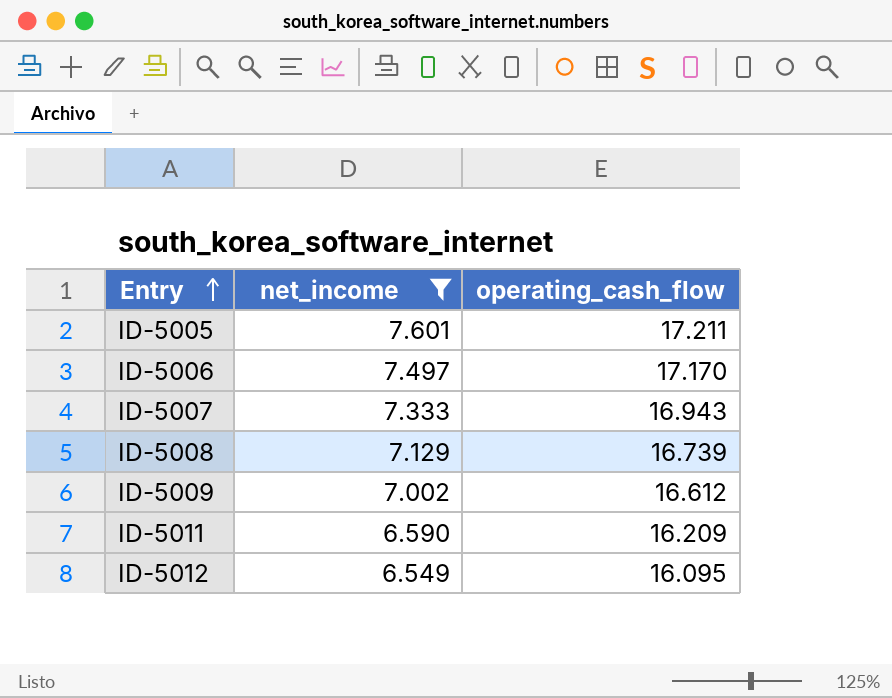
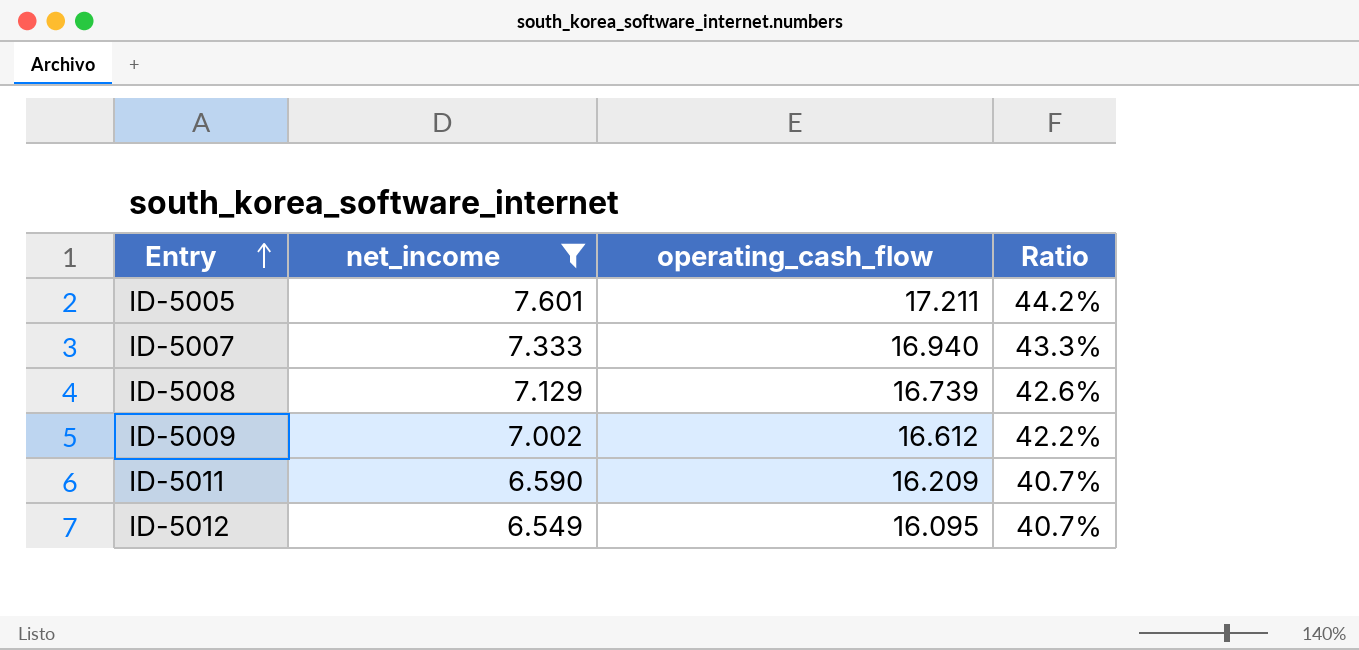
column Ratio | formula: none -> [net_income] / [operating_cash_flow]
row ID-5006: 7.497 | 17.170 -> none
ID-5007 | operating_cash_flow: 16.943 -> 16.940

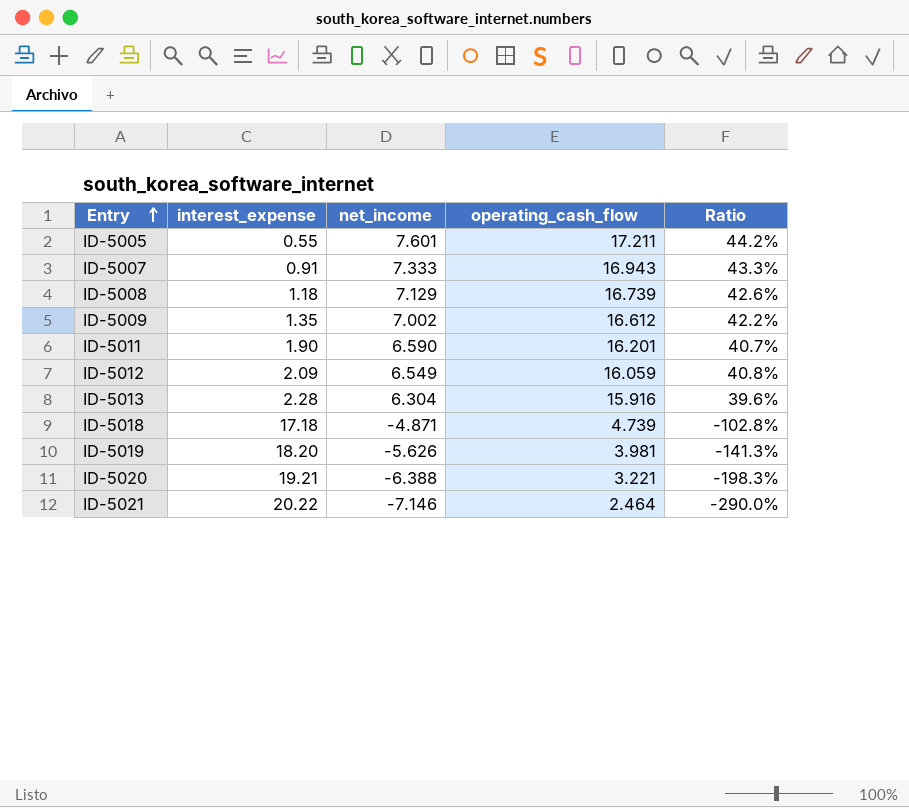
filter: net_income >= 6.549 -> none
column interest_expense | position: none -> 2
ID-5007 | operating_cash_flow: 16.940 -> 16.943
ID-5011 | operating_cash_flow: 16.209 -> 16.201
ID-5012 | operating_cash_flow: 16.095 -> 16.059
ID-5012 | Ratio: 40.7% -> 40.8%

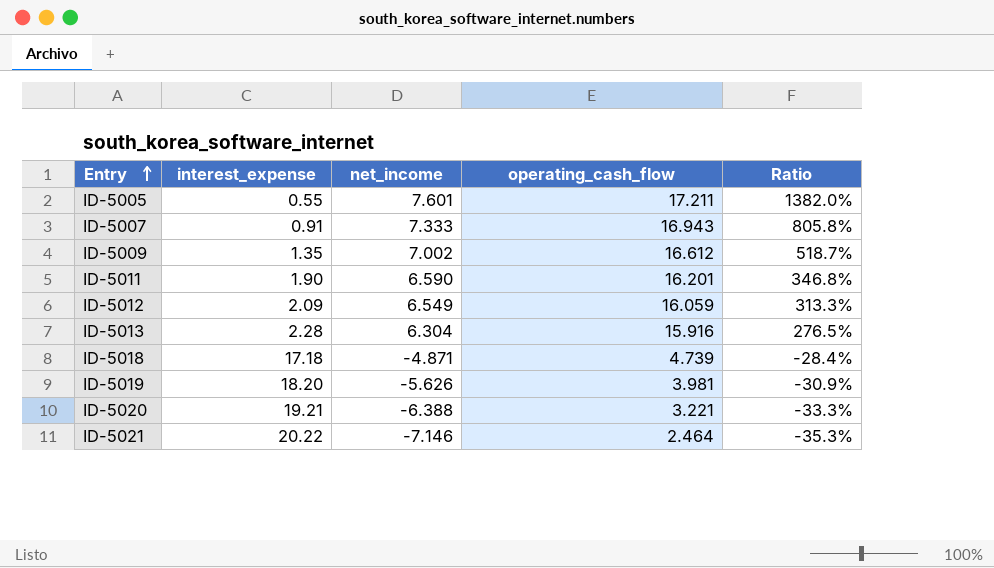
column Ratio | formula: [net_income] / [operating_cash_flow] -> [net_income] / [interest_expense]
row ID-5008: 1.18 | 7.129 | 16.739 | 42.6% -> none

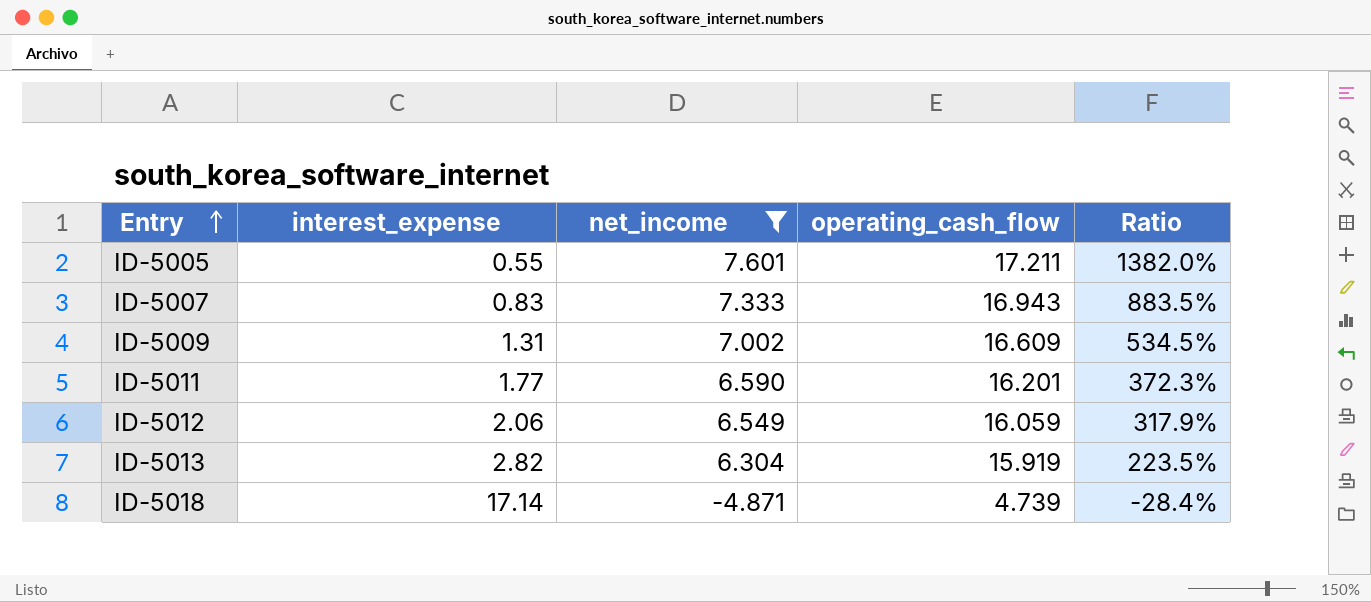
filter: none -> net_income >= -4.871
ID-5007 | interest_expense: 0.91 -> 0.83
ID-5007 | Ratio: 805.8% -> 883.5%
ID-5009 | interest_expense: 1.35 -> 1.31
ID-5009 | operating_cash_flow: 16.612 -> 16.609
ID-5009 | Ratio: 518.7% -> 534.5%
ID-5011 | interest_expense: 1.90 -> 1.77
ID-5011 | Ratio: 346.8% -> 372.3%
ID-5012 | interest_expense: 2.09 -> 2.06
ID-5012 | Ratio: 313.3% -> 317.9%
ID-5013 | interest_expense: 2.28 -> 2.82
ID-5013 | operating_cash_flow: 15.916 -> 15.919
ID-5013 | Ratio: 276.5% -> 223.5%
ID-5018 | interest_expense: 17.18 -> 17.14

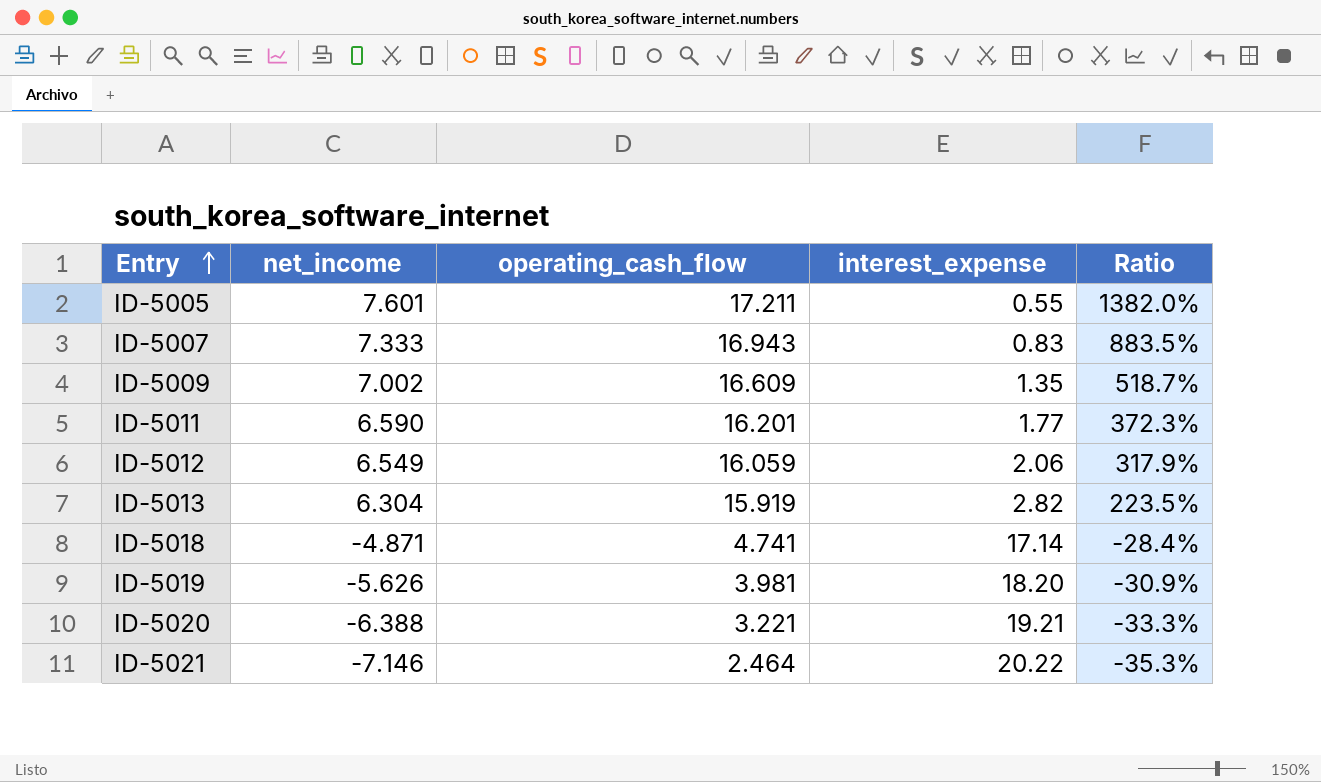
filter: net_income >= -4.871 -> none
column interest_expense | position: 2 -> 4
ID-5009 | interest_expense: 1.31 -> 1.35
ID-5009 | Ratio: 534.5% -> 518.7%
ID-5018 | operating_cash_flow: 4.739 -> 4.741

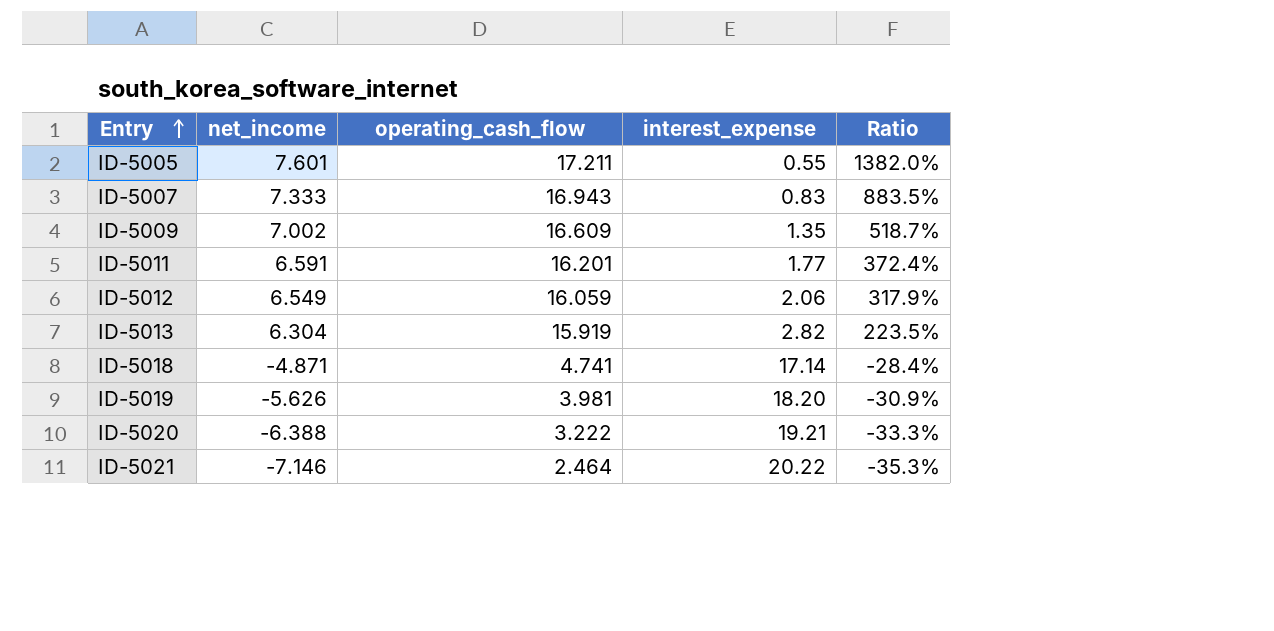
ID-5011 | net_income: 6.590 -> 6.591
ID-5011 | Ratio: 372.3% -> 372.4%
ID-5020 | operating_cash_flow: 3.221 -> 3.222

